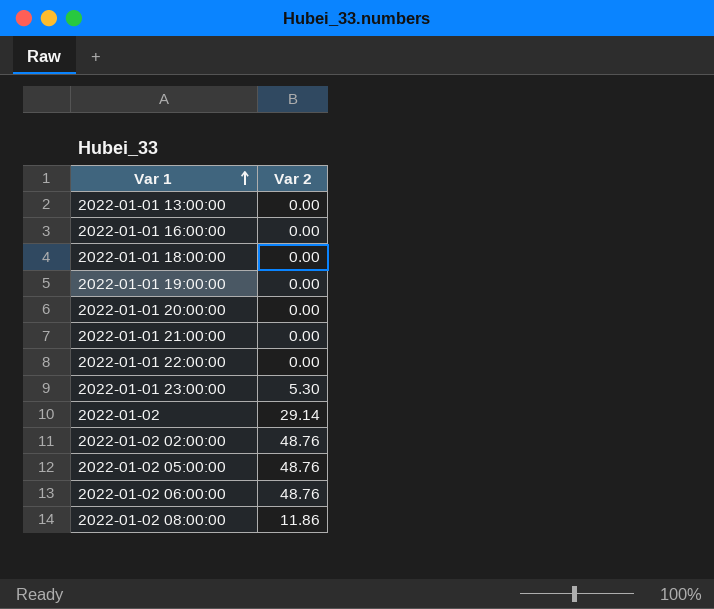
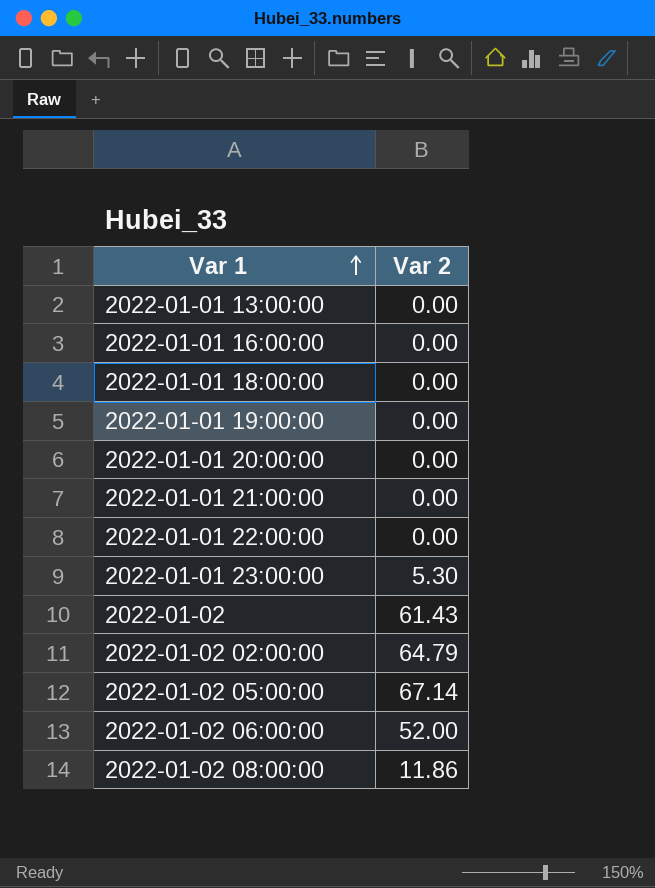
2022-01-02 | Var 2: 29.14 -> 61.43
2022-01-02 02:00:00 | Var 2: 48.76 -> 64.79
2022-01-02 05:00:00 | Var 2: 48.76 -> 67.14
2022-01-02 06:00:00 | Var 2: 48.76 -> 52.00

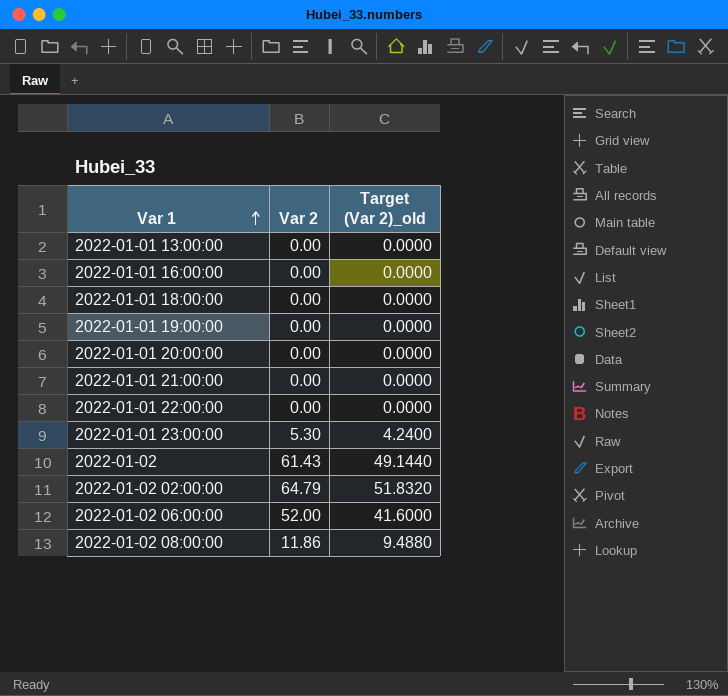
column Target (Var 2)_old | formula: none -> [Var 2] * 0.8
row 2022-01-02 05:00:00: 67.14 -> none

